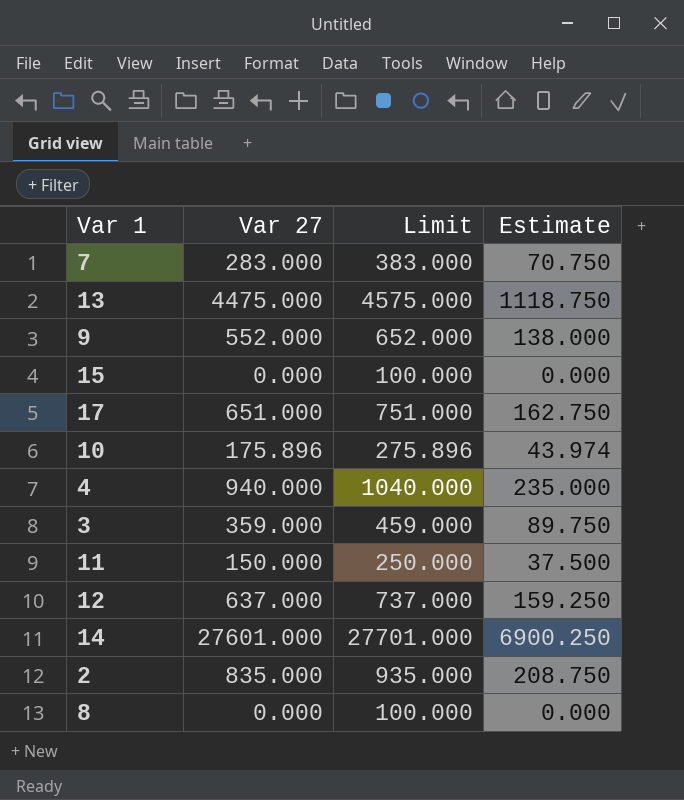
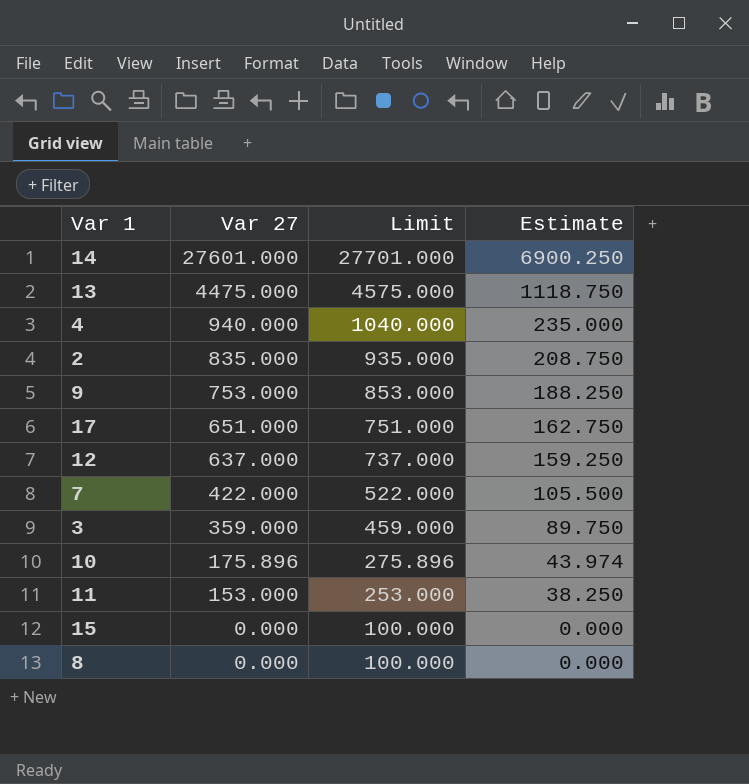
row order: none -> Var 27 descending
9 | Var 27: 552.000 -> 753.000
9 | Limit: 652.000 -> 853.000
9 | Estimate: 138.000 -> 188.250
7 | Var 27: 283.000 -> 422.000
7 | Limit: 383.000 -> 522.000
7 | Estimate: 70.750 -> 105.500
11 | Var 27: 150.000 -> 153.000
11 | Limit: 250.000 -> 253.000
11 | Estimate: 37.500 -> 38.250

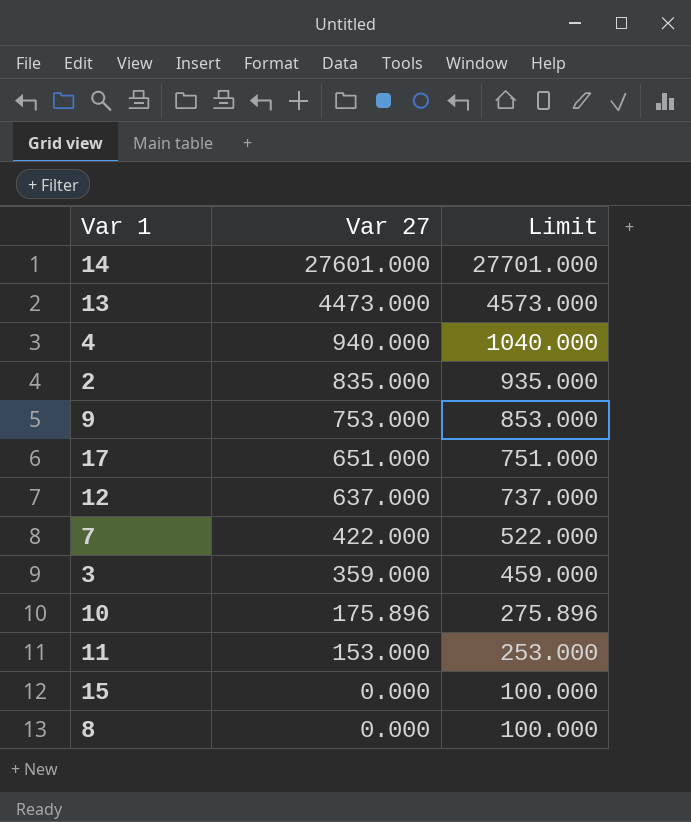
column Estimate | formula: [Var 27] * 0.25 -> none
13 | Var 27: 4475.000 -> 4473.000
13 | Limit: 4575.000 -> 4573.000

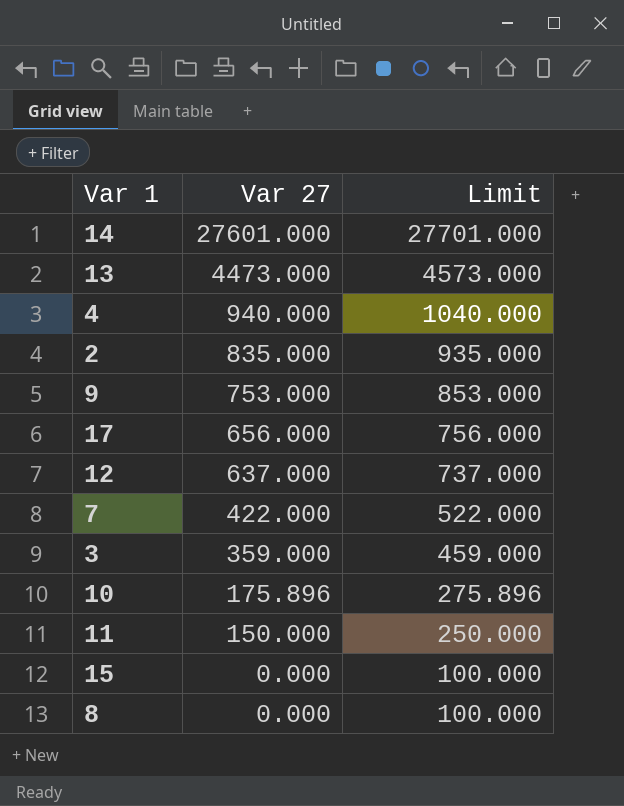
17 | Var 27: 651.000 -> 656.000
17 | Limit: 751.000 -> 756.000
11 | Var 27: 153.000 -> 150.000
11 | Limit: 253.000 -> 250.000

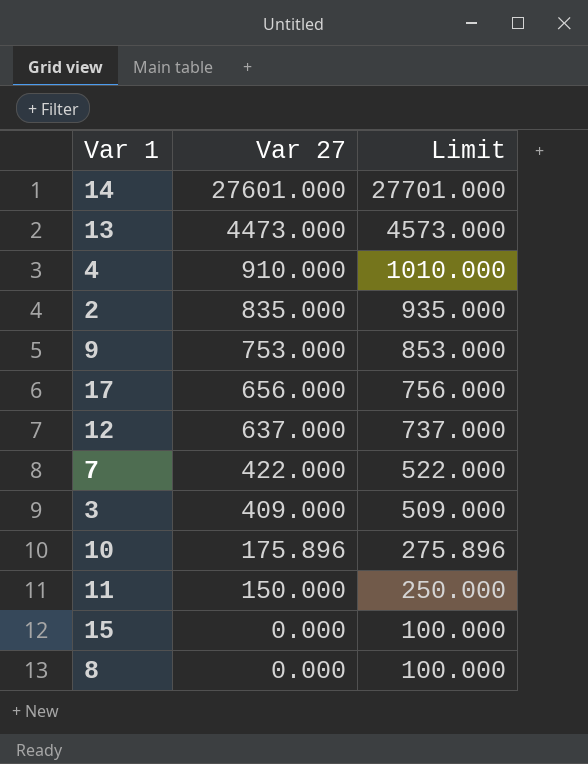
4 | Var 27: 940.000 -> 910.000
4 | Limit: 1040.000 -> 1010.000
3 | Var 27: 359.000 -> 409.000
3 | Limit: 459.000 -> 509.000

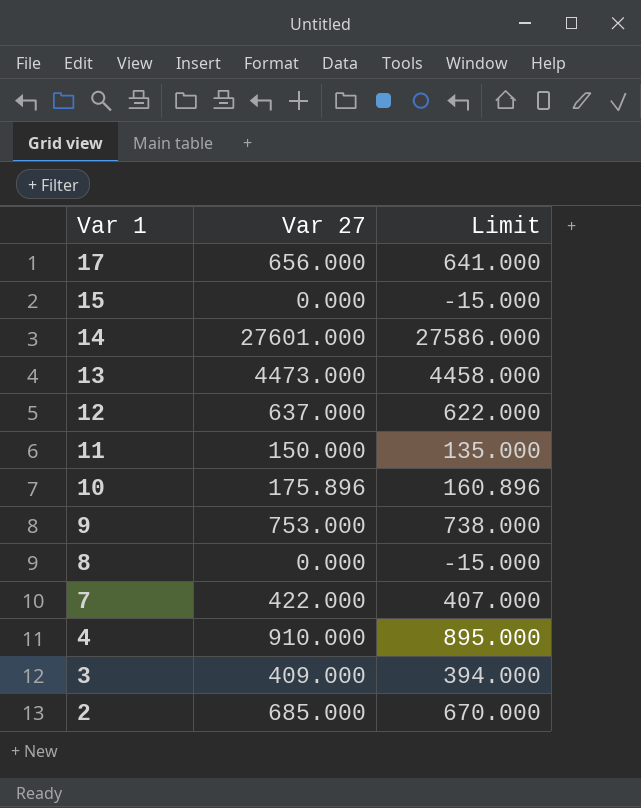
row order: Var 27 descending -> Var 1 descending
column Limit | formula: [Var 27] + 100 -> [Var 27] - 15
2 | Var 27: 835.000 -> 685.000

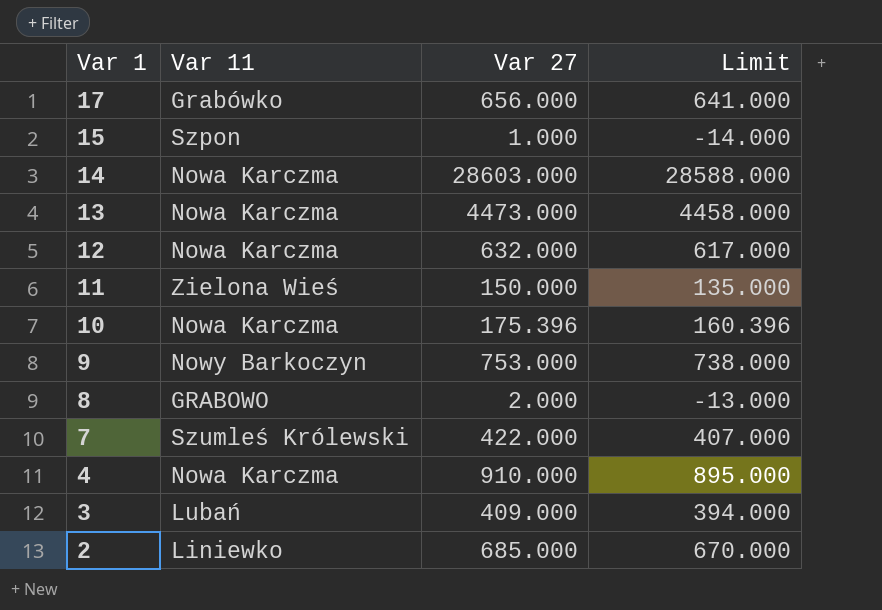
column Var 11 | position: none -> 2
15 | Var 27: 0.000 -> 1.000
15 | Limit: -15.000 -> -14.000
14 | Var 27: 27601.000 -> 28603.000
14 | Limit: 27586.000 -> 28588.000
12 | Var 27: 637.000 -> 632.000
12 | Limit: 622.000 -> 617.000
10 | Var 27: 175.896 -> 175.396
10 | Limit: 160.896 -> 160.396
8 | Var 27: 0.000 -> 2.000
8 | Limit: -15.000 -> -13.000

